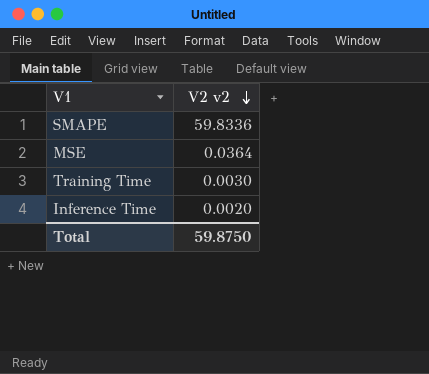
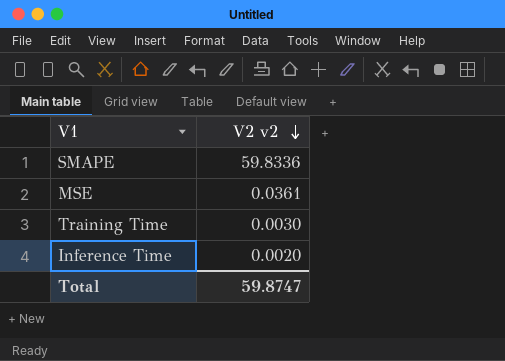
MSE | V2 v2: 0.0364 -> 0.0361
Total | V2 v2: 59.8750 -> 59.8747

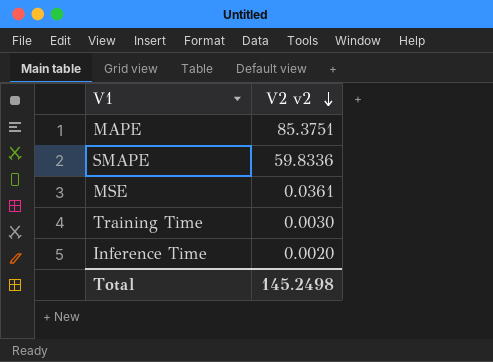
row MAPE: none -> 85.3751
Total | V2 v2: 59.8747 -> 145.2498

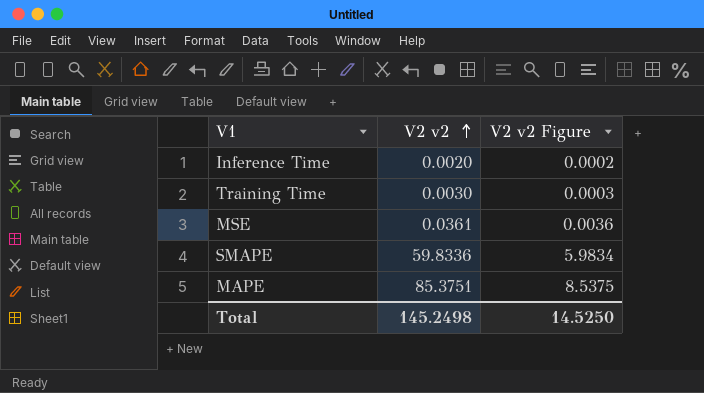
row order: V2 v2 descending -> V2 v2 ascending
column V2 v2 Figure | formula: none -> [V2 v2] * 0.1

